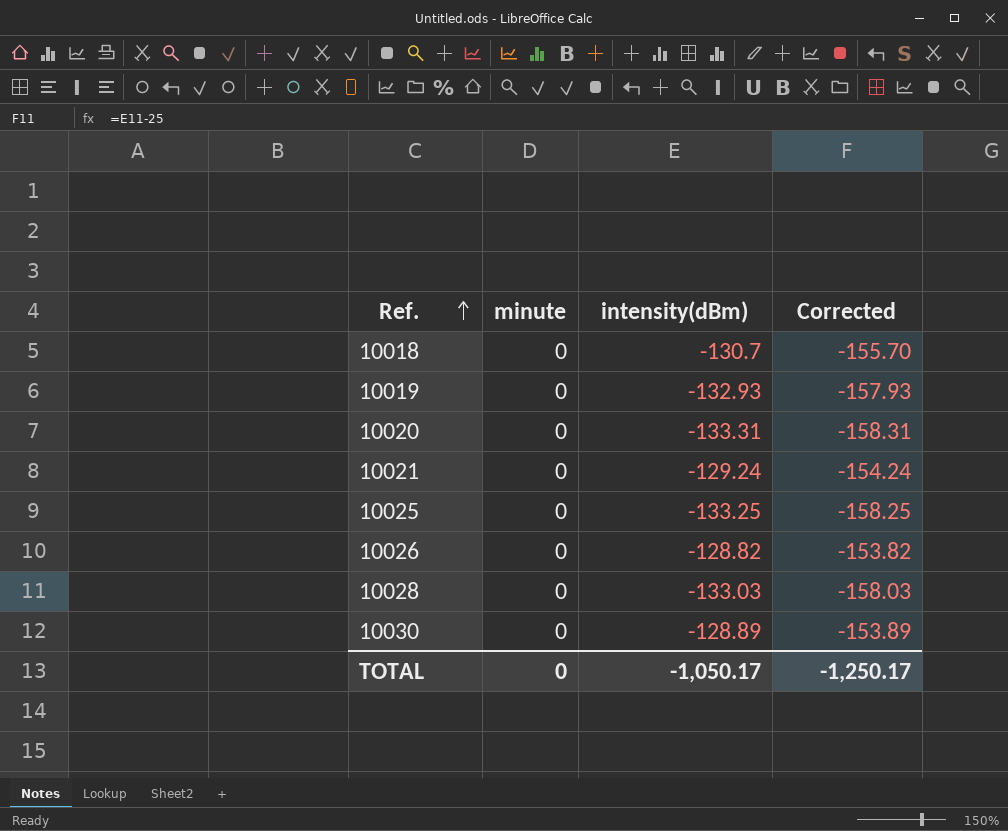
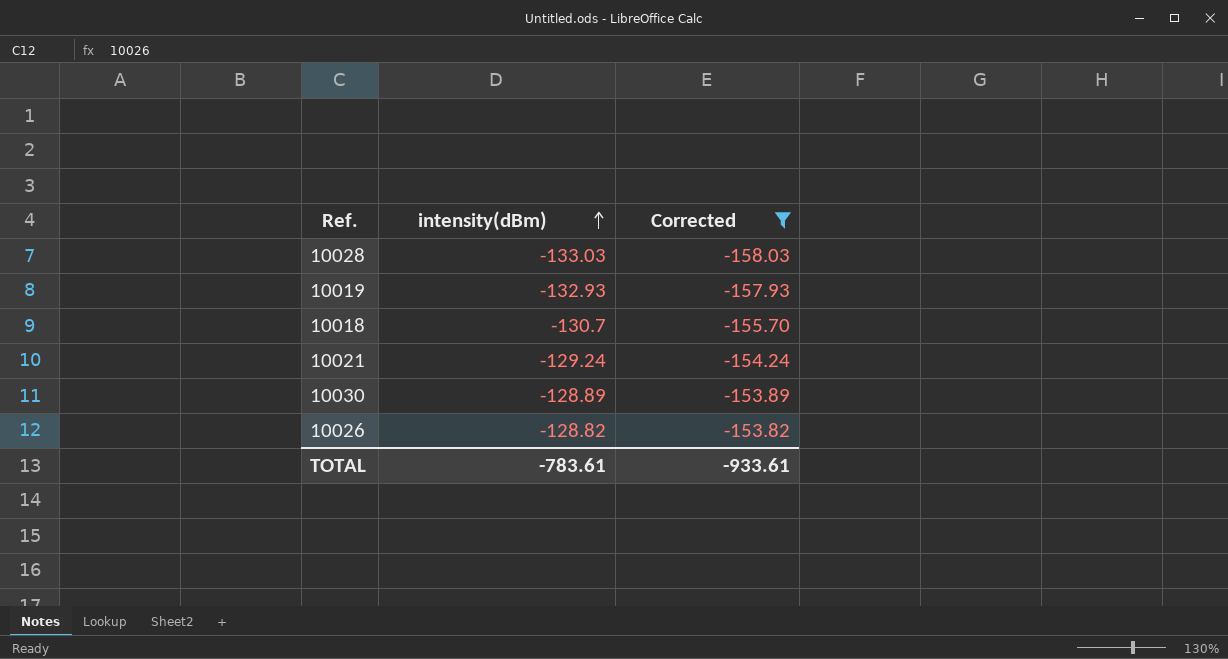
filter: none -> Corrected >= -158.03
row order: Ref. ascending -> intensity(dBm) ascending
column minute | position: 2 -> none
TOTAL | intensity(dBm): -1,050.17 -> -783.61
TOTAL | Corrected: -1,250.17 -> -933.61

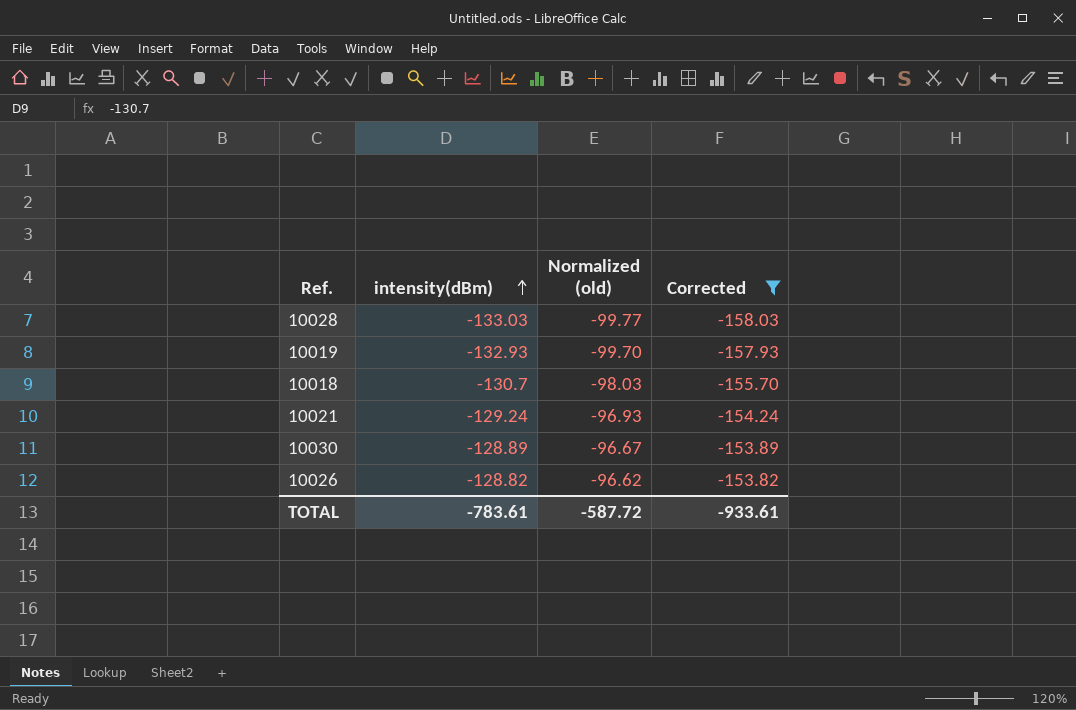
column Normalized (old) | formula: none -> [intensity(dBm)] * 0.75

